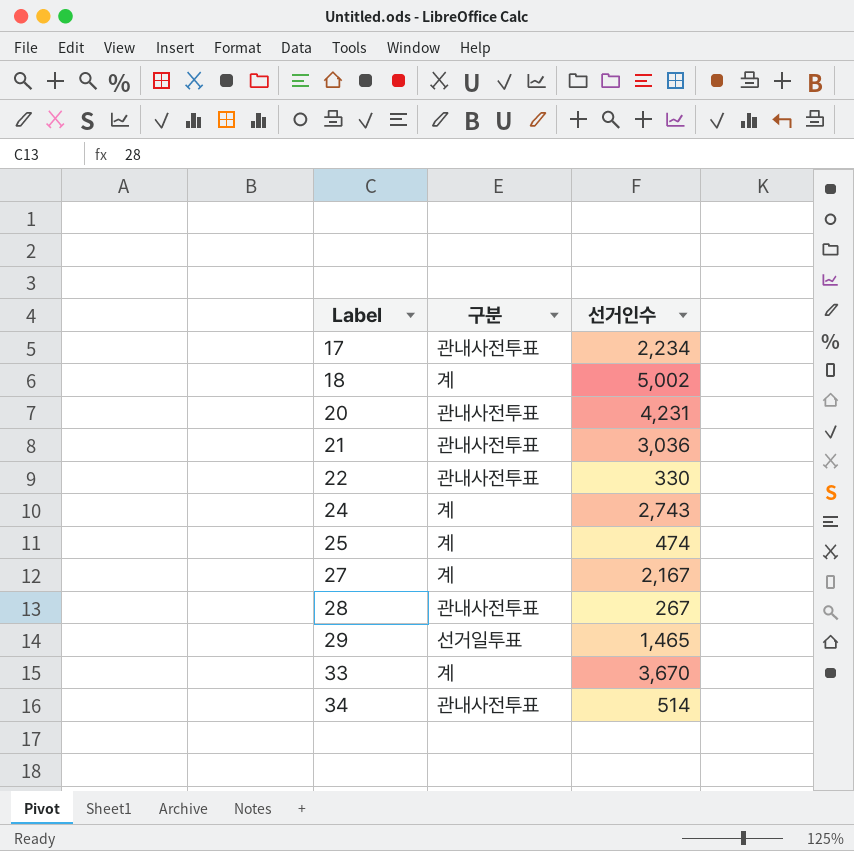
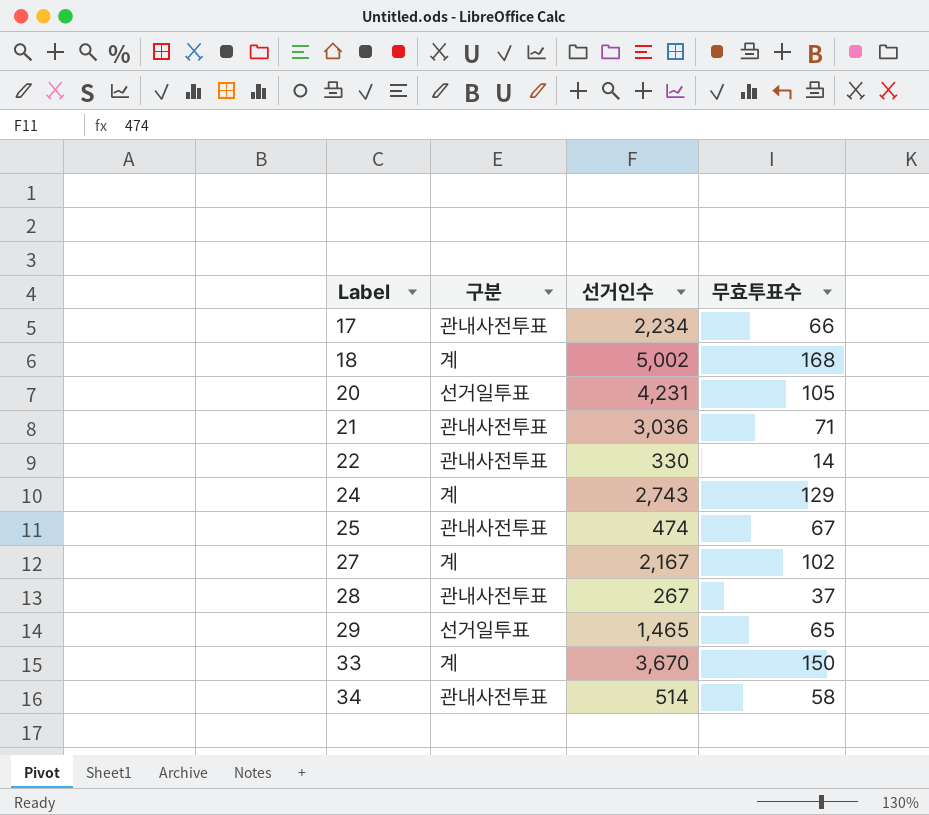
column 무효투표수 | position: none -> 4
20 | 구분: 관내사전투표 -> 선거일투표
25 | 구분: 계 -> 관내사전투표

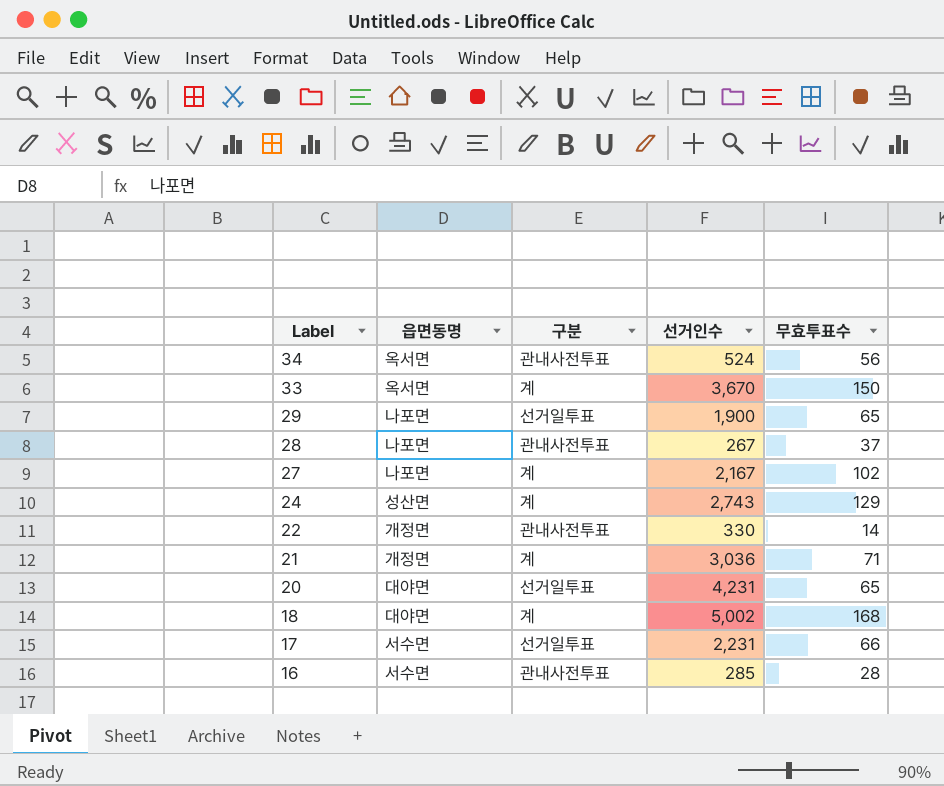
row order: Label ascending -> Label descending
column 읍면동명 | position: none -> 2
row 25: 관내사전투표 | 474 | 67 -> none
34 | 선거인수: 514 -> 524
34 | 무효투표수: 58 -> 56
29 | 선거인수: 1,465 -> 1,900
21 | 구분: 관내사전투표 -> 계
20 | 무효투표수: 105 -> 65
17 | 구분: 관내사전투표 -> 선거일투표
17 | 선거인수: 2,234 -> 2,231
row 16: none -> 서수면 | 관내사전투표 | 285 | 28

